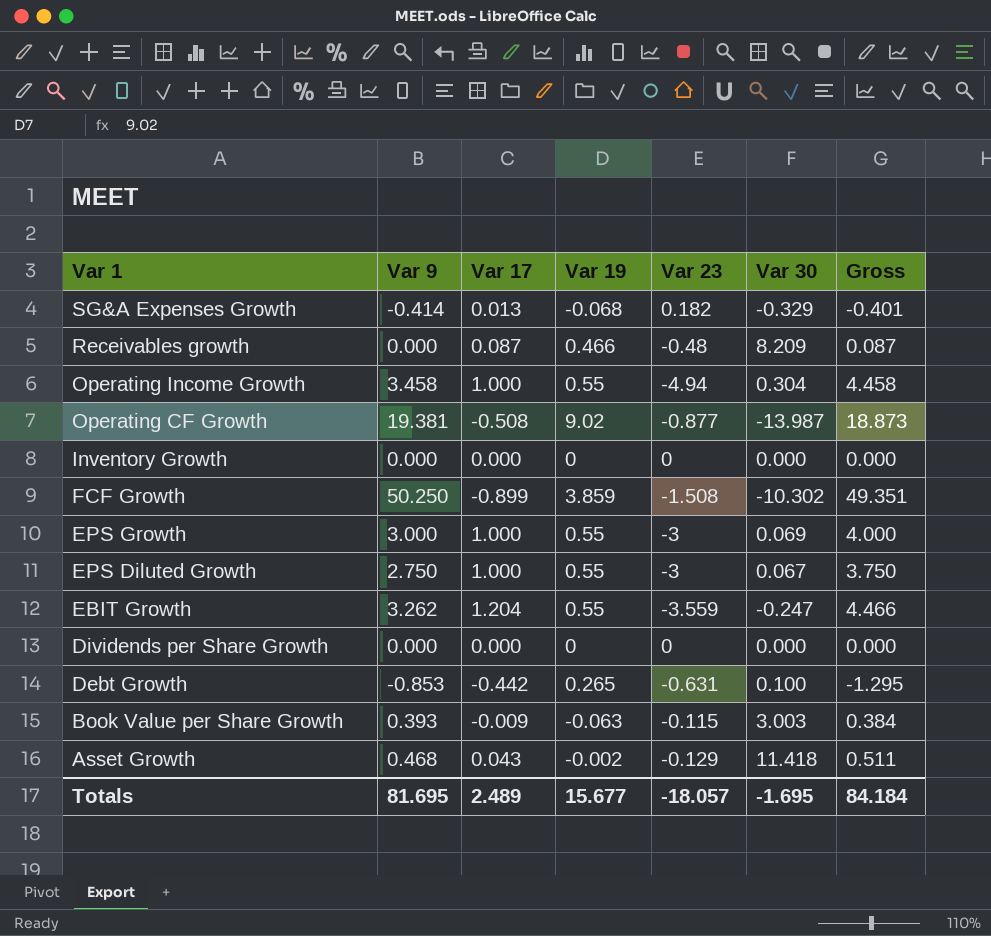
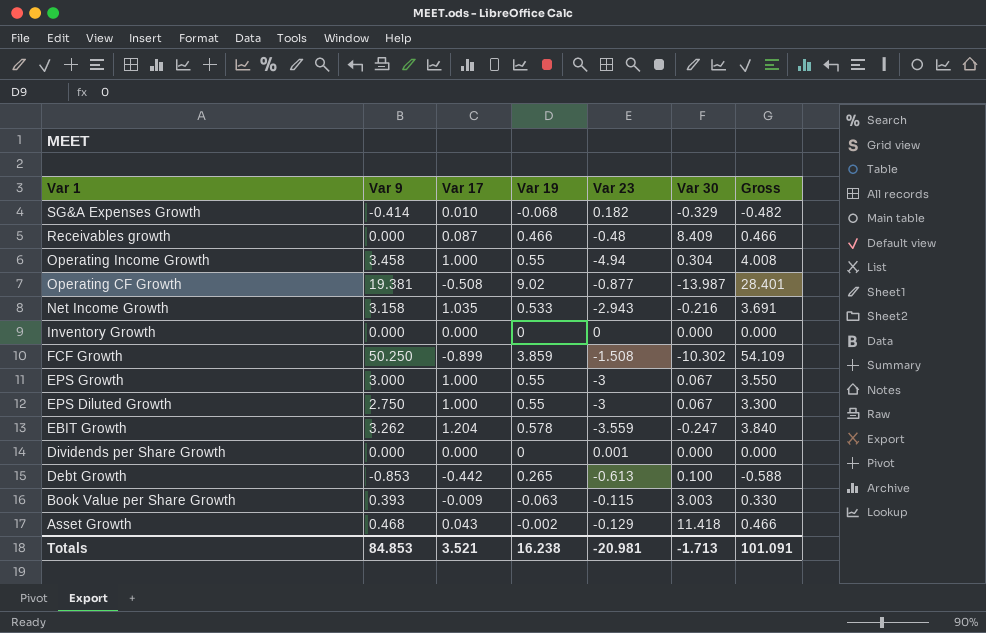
column Gross | formula: [Var 9] + [Var 17] -> [Var 9] + [Var 19]
SG&A Expenses Growth | Var 17: 0.013 -> 0.010
Receivables growth | Var 30: 8.209 -> 8.409
row Net Income Growth: none -> 3.158 | 1.035 | 0.533 | -2.943 | -0.216 | 3.691
EPS Growth | Var 30: 0.069 -> 0.067
EBIT Growth | Var 19: 0.55 -> 0.578
Dividends per Share Growth | Var 23: 0 -> 0.001
Debt Growth | Var 23: -0.631 -> -0.613
Totals | Var 9: 81.695 -> 84.853
Totals | Var 17: 2.489 -> 3.521
Totals | Var 19: 15.677 -> 16.238
Totals | Var 23: -18.057 -> -20.981
Totals | Var 30: -1.695 -> -1.713
Totals | Gross: 84.184 -> 101.091

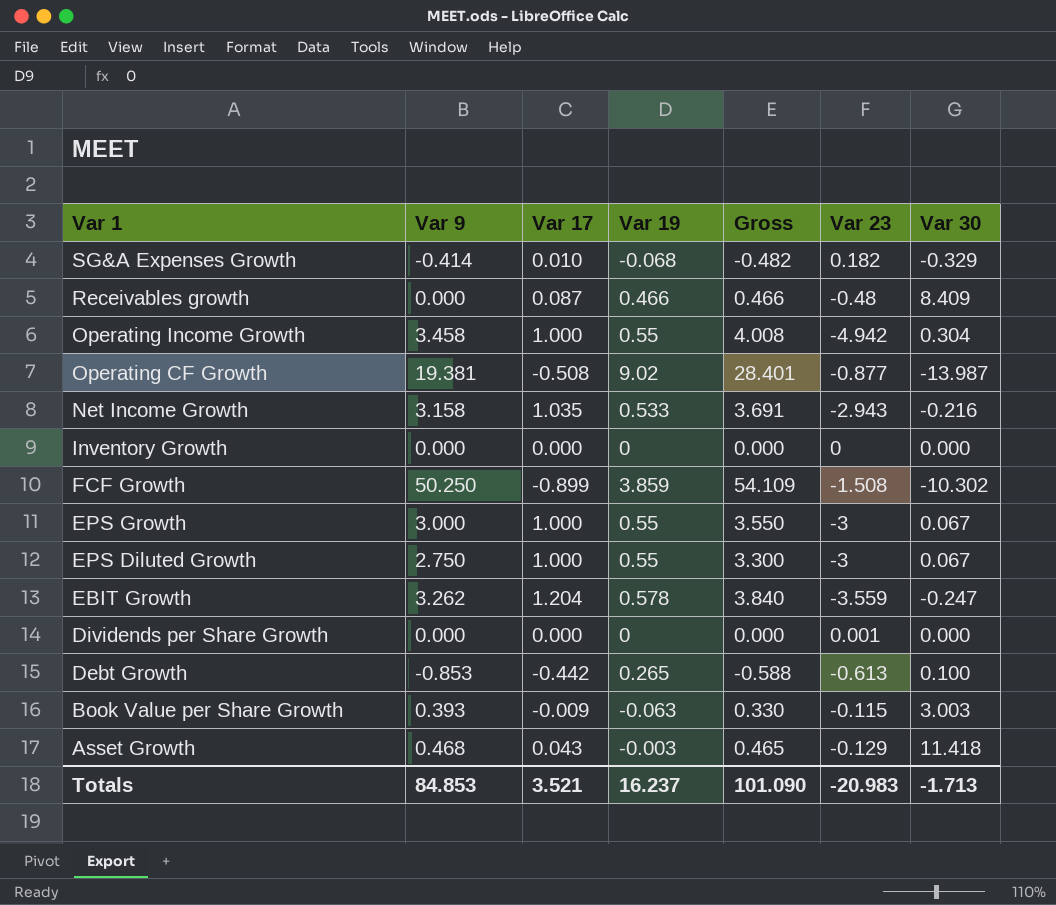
column Gross | position: 7 -> 5
Operating Income Growth | Var 23: -4.94 -> -4.942
Asset Growth | Var 19: -0.002 -> -0.003
Asset Growth | Gross: 0.466 -> 0.465
Totals | Var 19: 16.238 -> 16.237
Totals | Gross: 101.091 -> 101.090
Totals | Var 23: -20.981 -> -20.983

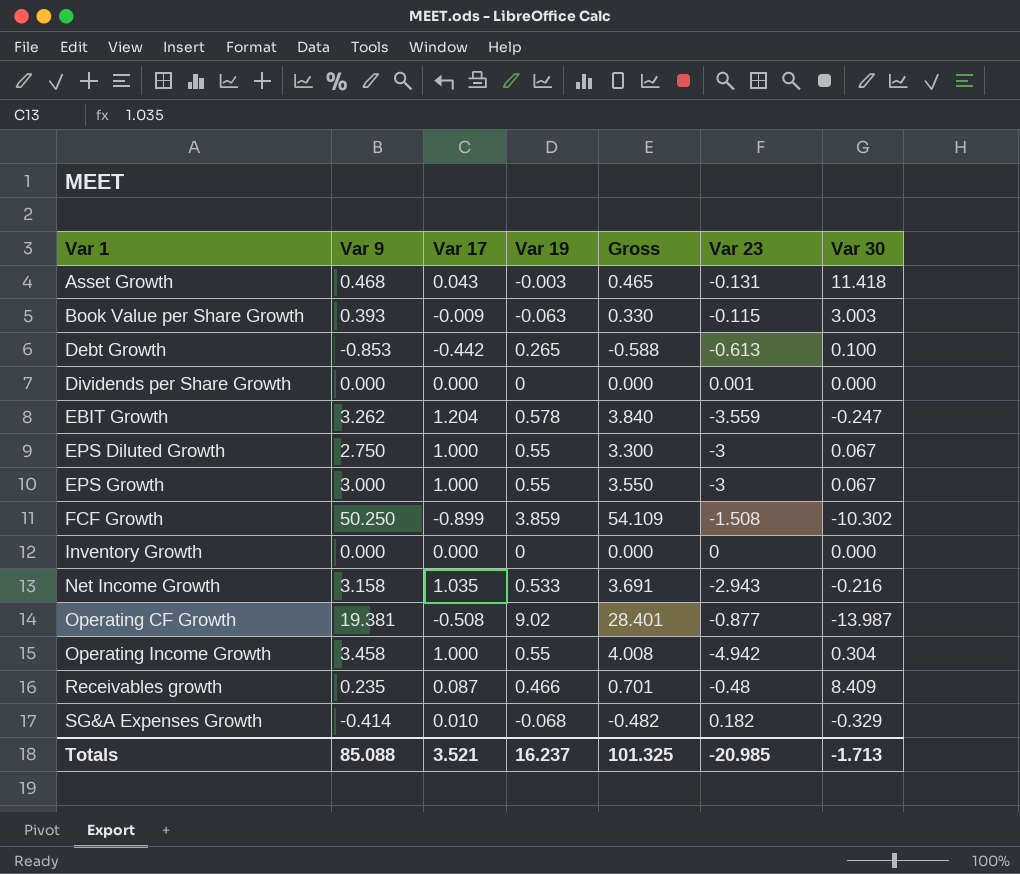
row order: Var 1 descending -> Var 1 ascending
Asset Growth | Var 23: -0.129 -> -0.131
Receivables growth | Var 9: 0.000 -> 0.235
Receivables growth | Gross: 0.466 -> 0.701
Totals | Var 9: 84.853 -> 85.088
Totals | Gross: 101.090 -> 101.325
Totals | Var 23: -20.983 -> -20.985

